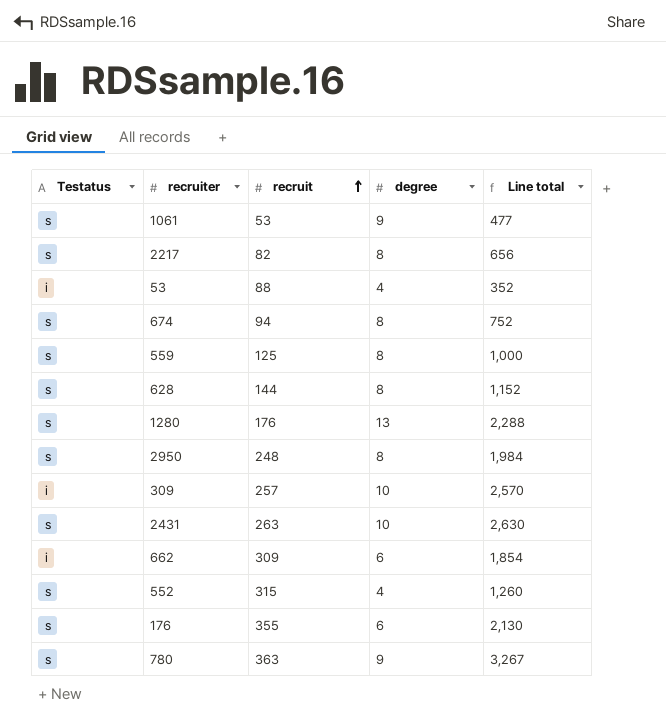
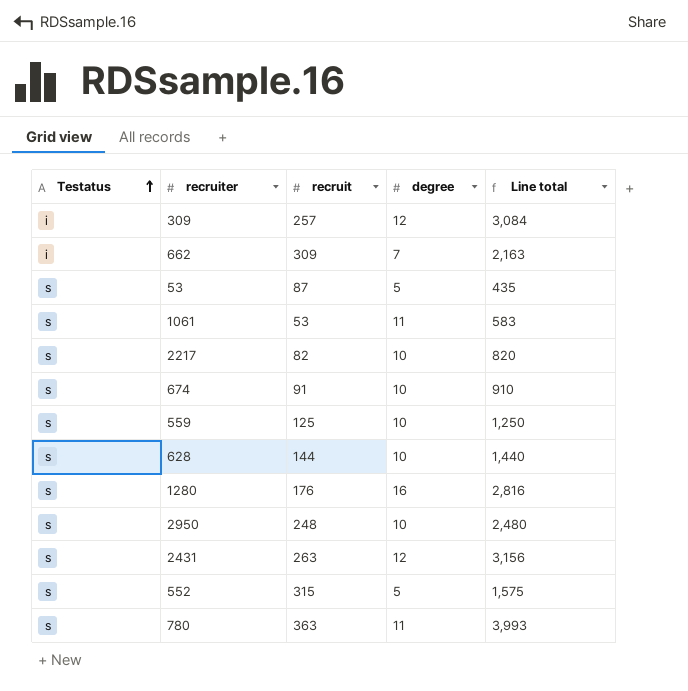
row order: recruit ascending -> Testatus ascending
row 176: s | 355 | 6 | 2,130 -> none
309 | degree: 10 -> 12
309 | Line total: 2,570 -> 3,084
662 | degree: 6 -> 7
662 | Line total: 1,854 -> 2,163
53 | Testatus: i -> s
53 | recruit: 88 -> 87
53 | degree: 4 -> 5
53 | Line total: 352 -> 435
1061 | degree: 9 -> 11
1061 | Line total: 477 -> 583
2217 | degree: 8 -> 10
2217 | Line total: 656 -> 820
674 | recruit: 94 -> 91
674 | degree: 8 -> 10
674 | Line total: 752 -> 910
559 | degree: 8 -> 10
559 | Line total: 1,000 -> 1,250
628 | degree: 8 -> 10
628 | Line total: 1,152 -> 1,440
1280 | degree: 13 -> 16
1280 | Line total: 2,288 -> 2,816
2950 | degree: 8 -> 10
2950 | Line total: 1,984 -> 2,480
2431 | degree: 10 -> 12
2431 | Line total: 2,630 -> 3,156
552 | degree: 4 -> 5
552 | Line total: 1,260 -> 1,575
780 | degree: 9 -> 11
780 | Line total: 3,267 -> 3,993

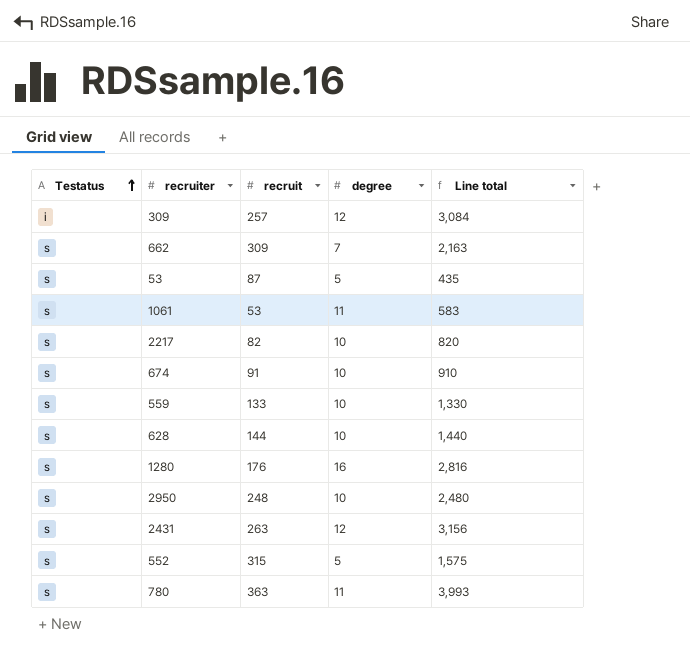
662 | Testatus: i -> s
559 | recruit: 125 -> 133
559 | Line total: 1,250 -> 1,330

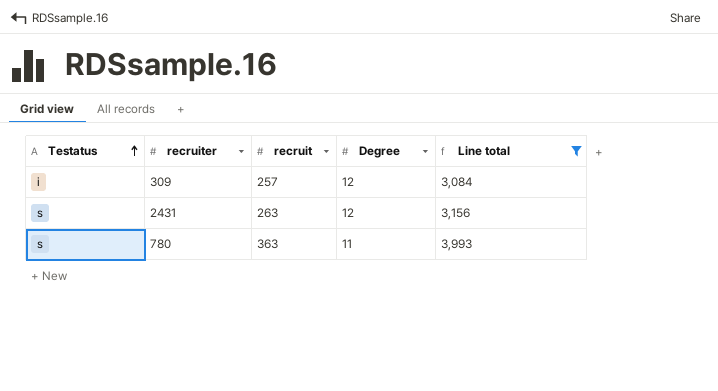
filter: none -> Line total >= 3,084
column name: degree -> Degree

